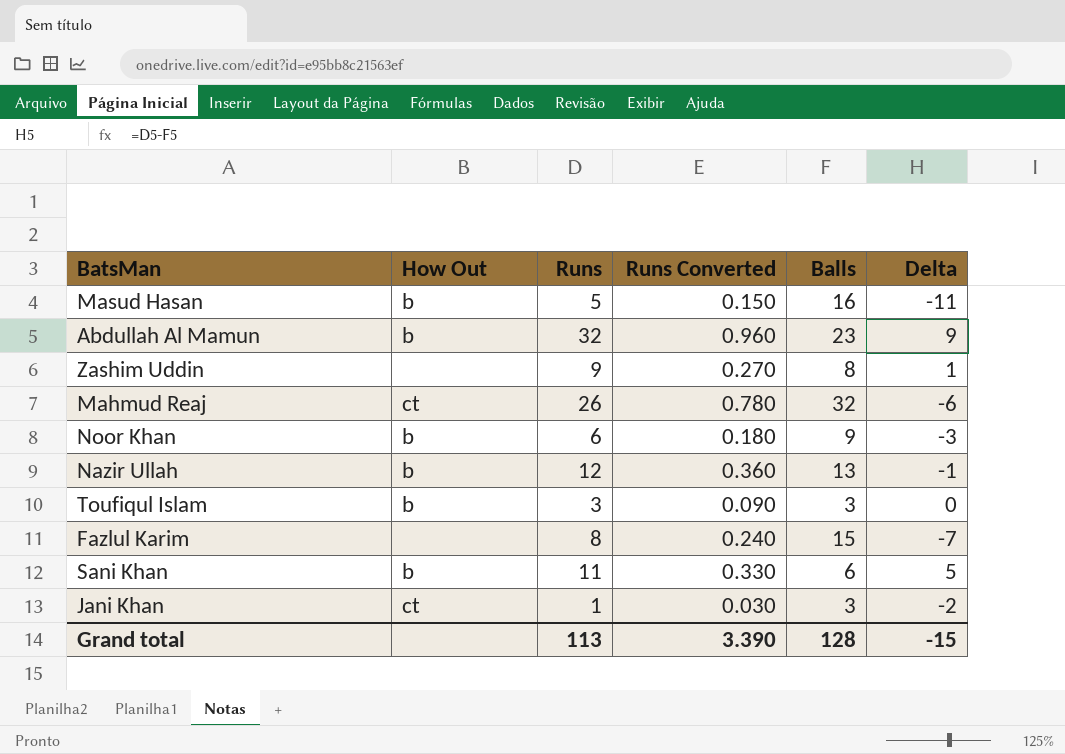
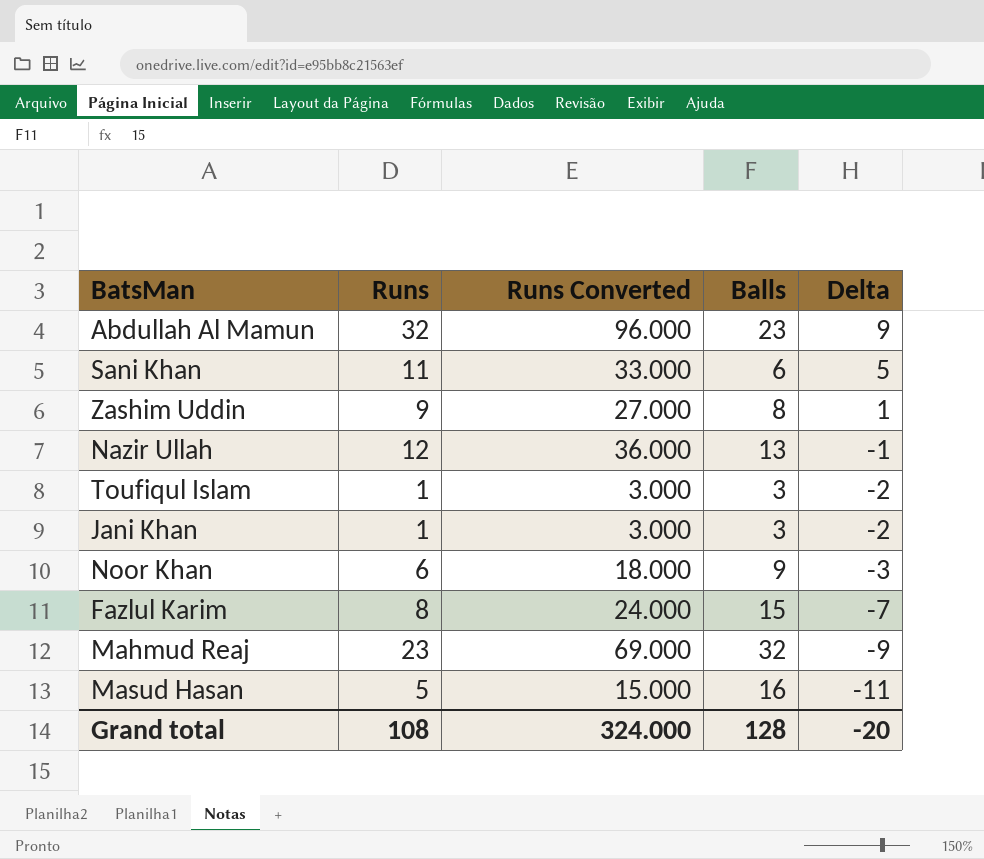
row order: none -> Delta descending
column How Out | position: 2 -> none
column Runs Converted | formula: [Runs] * 0.03 -> [Runs] * 3
Toufiqul Islam | Runs: 3 -> 1
Toufiqul Islam | Delta: 0 -> -2
Mahmud Reaj | Runs: 26 -> 23
Mahmud Reaj | Delta: -6 -> -9
Grand total | Runs: 113 -> 108
Grand total | Runs Converted: 3.390 -> 324.000
Grand total | Delta: -15 -> -20

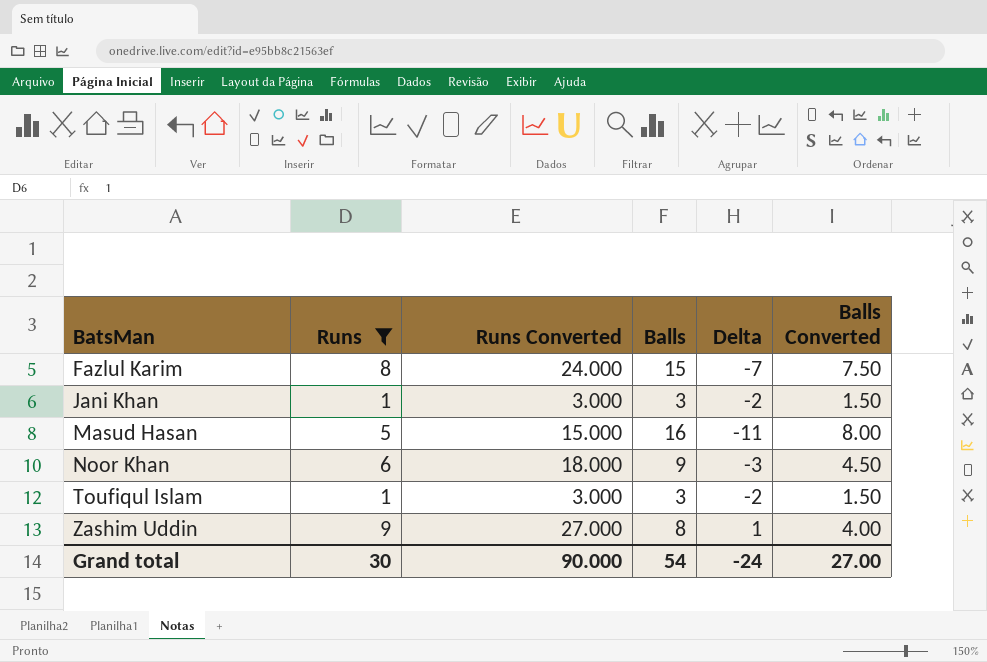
filter: none -> Runs <= 9
row order: Delta descending -> BatsMan ascending
column Balls Converted | formula: none -> [Balls] * 0.5
Grand total | Runs: 108 -> 30
Grand total | Runs Converted: 324.000 -> 90.000
Grand total | Balls: 128 -> 54
Grand total | Delta: -20 -> -24

